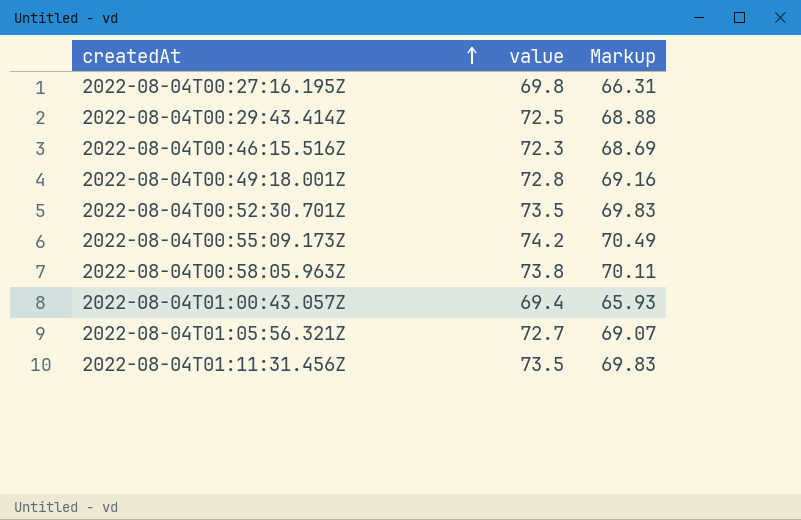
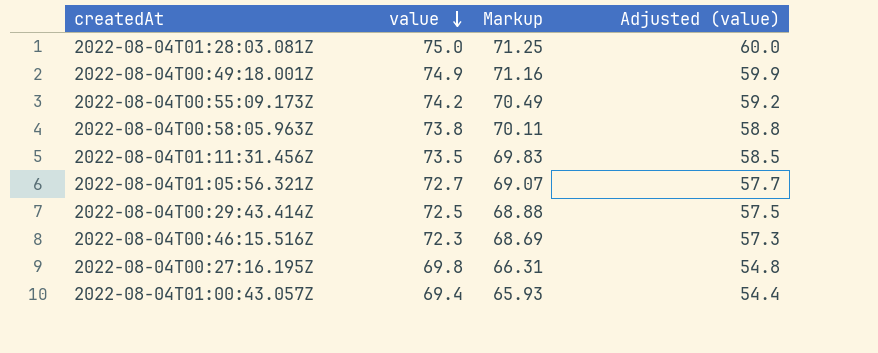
row order: createdAt ascending -> value descending
column Adjusted (value) | formula: none -> [value] - 15
row 2022-08-04T00:52:30.701Z: 73.5 | 69.83 -> none
row 2022-08-04T01:28:03.081Z: none -> 75.0 | 71.25 | 60.0
2022-08-04T00:49:18.001Z | value: 72.8 -> 74.9
2022-08-04T00:49:18.001Z | Markup: 69.16 -> 71.16

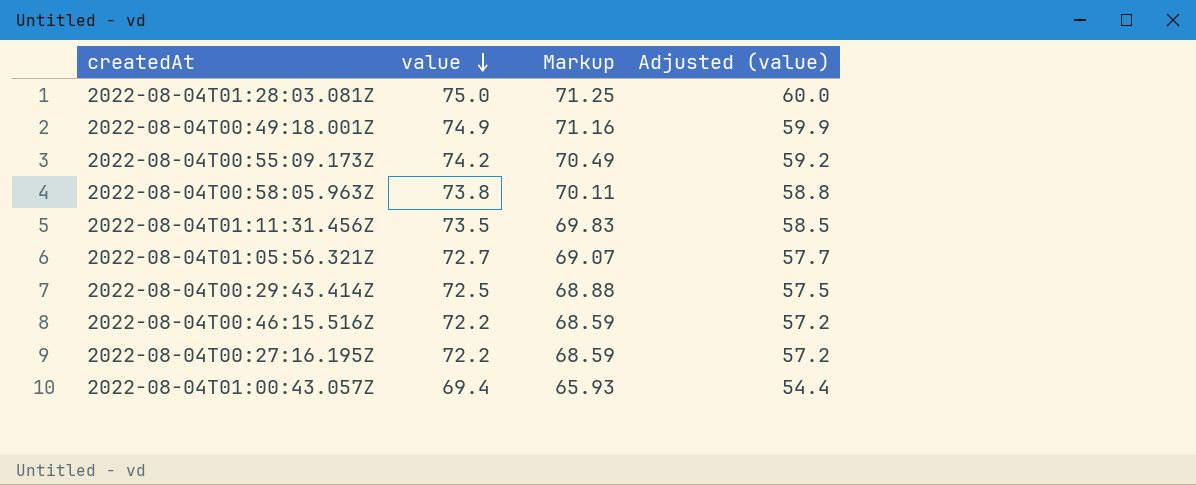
2022-08-04T00:46:15.516Z | value: 72.3 -> 72.2
2022-08-04T00:46:15.516Z | Markup: 68.69 -> 68.59
2022-08-04T00:46:15.516Z | Adjusted (value): 57.3 -> 57.2
2022-08-04T00:27:16.195Z | value: 69.8 -> 72.2
2022-08-04T00:27:16.195Z | Markup: 66.31 -> 68.59
2022-08-04T00:27:16.195Z | Adjusted (value): 54.8 -> 57.2

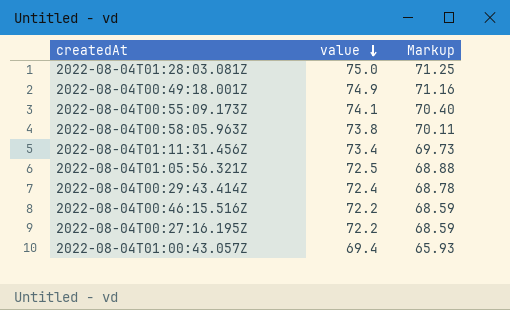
column Adjusted (value) | formula: [value] - 15 -> none
2022-08-04T00:55:09.173Z | value: 74.2 -> 74.1
2022-08-04T00:55:09.173Z | Markup: 70.49 -> 70.40
2022-08-04T01:11:31.456Z | value: 73.5 -> 73.4
2022-08-04T01:11:31.456Z | Markup: 69.83 -> 69.73
2022-08-04T01:05:56.321Z | value: 72.7 -> 72.5
2022-08-04T01:05:56.321Z | Markup: 69.07 -> 68.88
2022-08-04T00:29:43.414Z | value: 72.5 -> 72.4
2022-08-04T00:29:43.414Z | Markup: 68.88 -> 68.78

